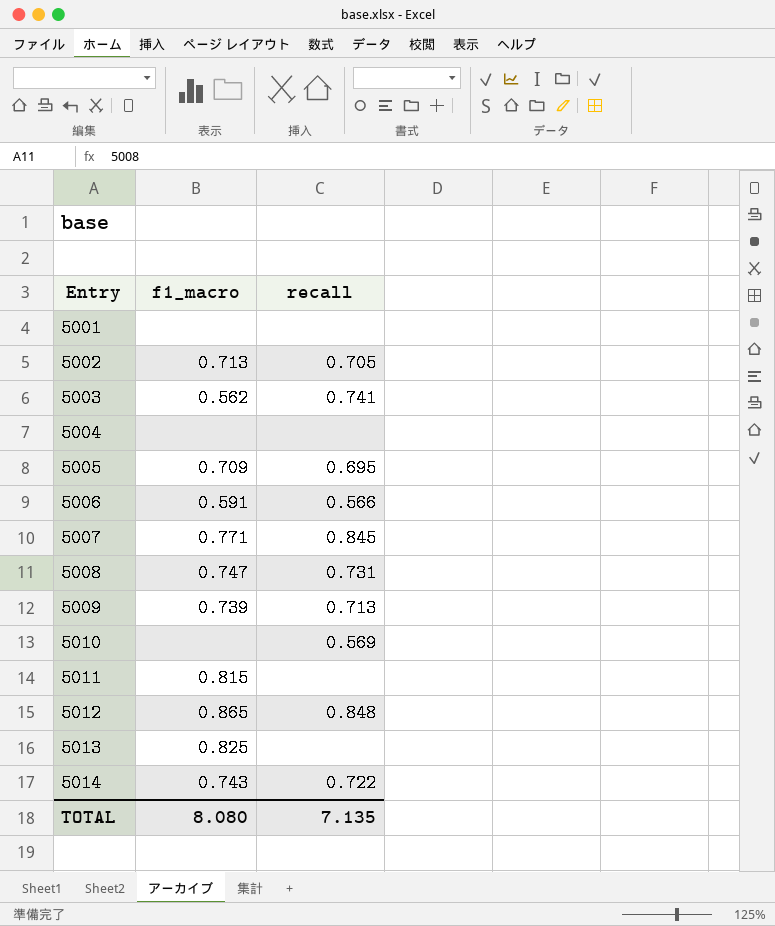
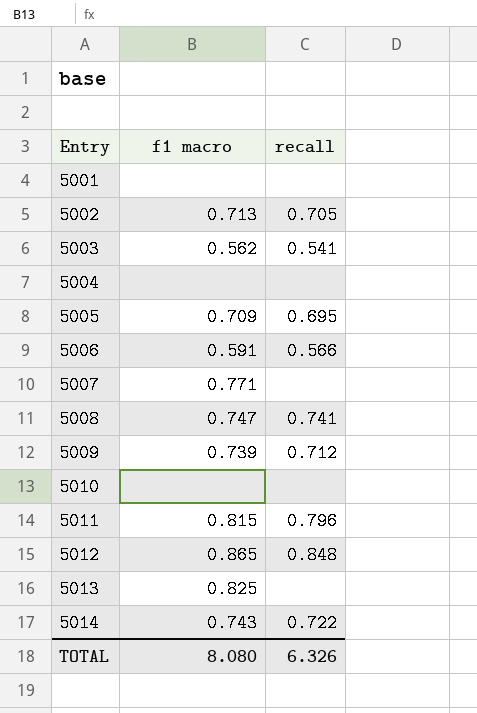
column name: f1_macro -> f1 macro
5003 | recall: 0.741 -> 0.541
5007 | recall: 0.845 -> none
5008 | recall: 0.731 -> 0.741
5009 | recall: 0.713 -> 0.712
5010 | recall: 0.569 -> none
5011 | recall: none -> 0.796
TOTAL | recall: 7.135 -> 6.326

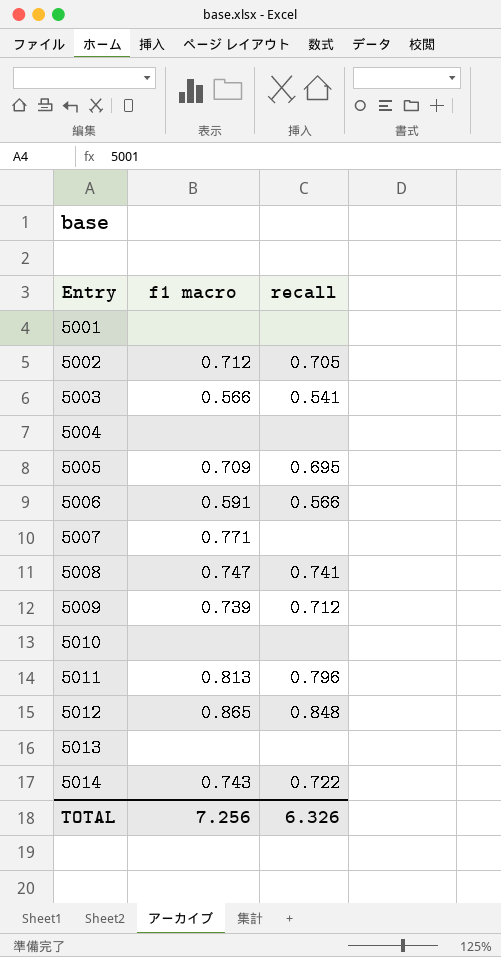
5002 | f1 macro: 0.713 -> 0.712
5003 | f1 macro: 0.562 -> 0.566
5011 | f1 macro: 0.815 -> 0.813
5013 | f1 macro: 0.825 -> none
TOTAL | f1 macro: 8.080 -> 7.256

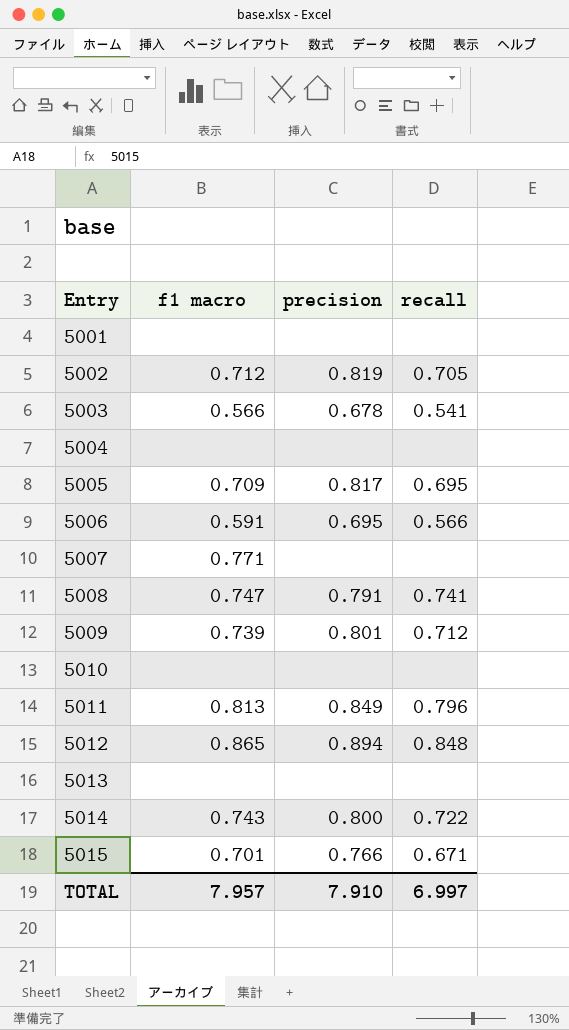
column precision | position: none -> 3
row 5015: none -> 0.701 | 0.766 | 0.671
TOTAL | f1 macro: 7.256 -> 7.957
TOTAL | recall: 6.326 -> 6.997

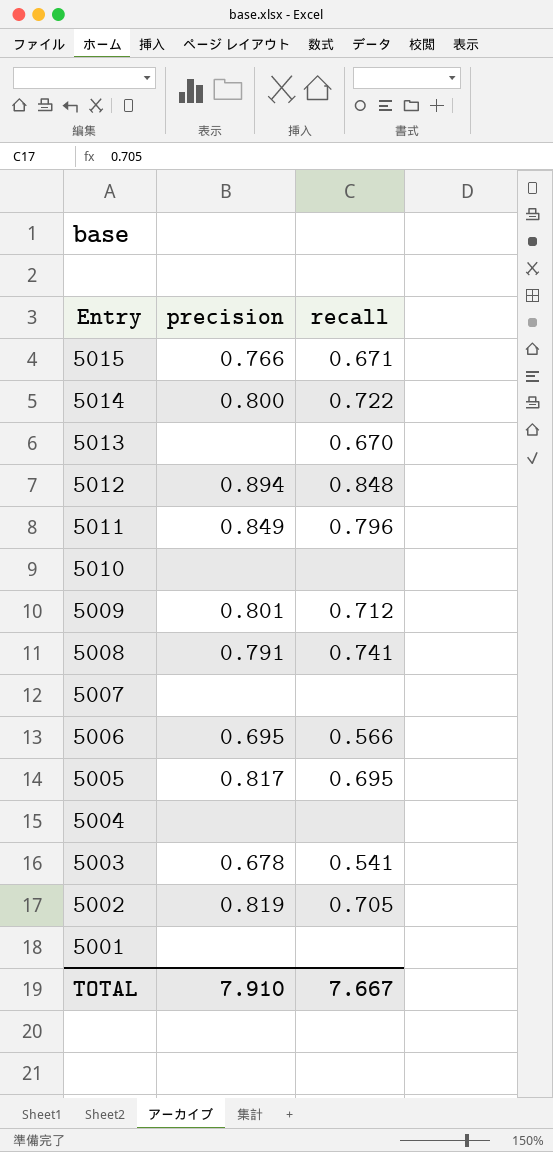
row order: Entry ascending -> Entry descending
column f1 macro | position: 2 -> none
5013 | recall: none -> 0.670
TOTAL | recall: 6.997 -> 7.667

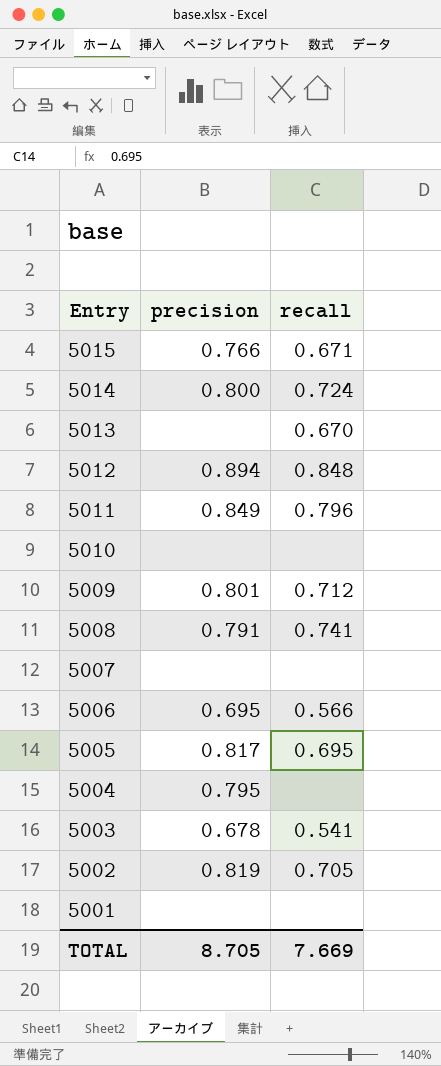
5014 | recall: 0.722 -> 0.724
5004 | precision: none -> 0.795
TOTAL | precision: 7.910 -> 8.705
TOTAL | recall: 7.667 -> 7.669

